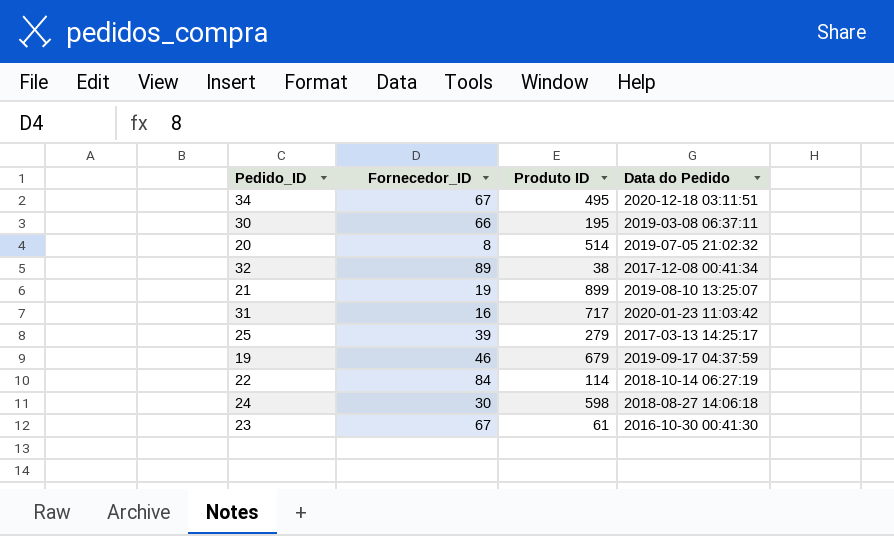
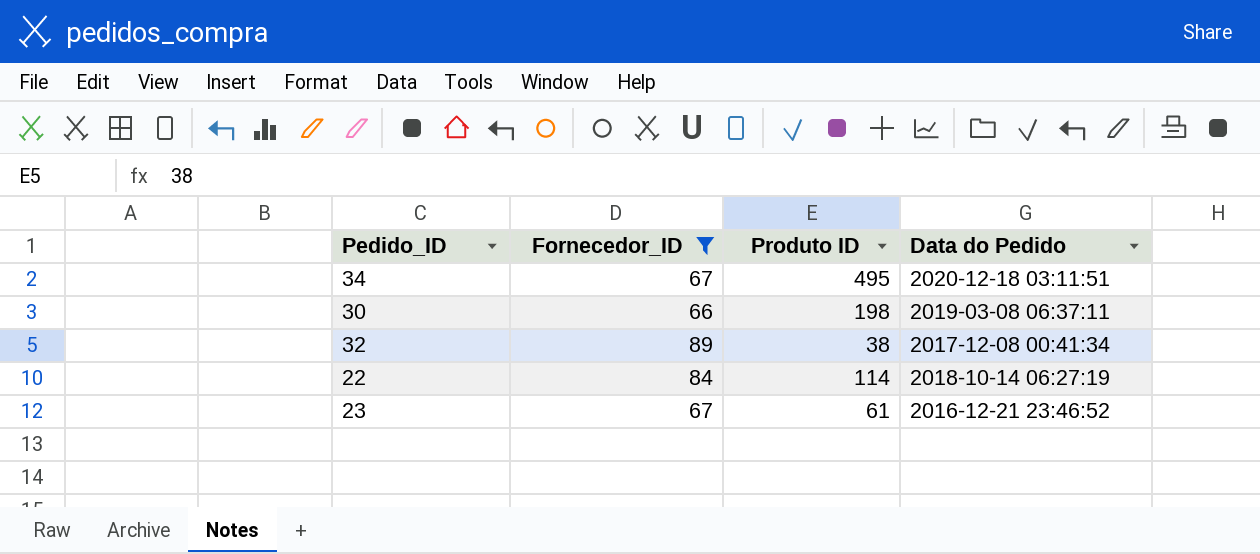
filter: none -> Fornecedor_ID >= 66
30 | Produto ID: 195 -> 198
23 | Data do Pedido: 2016-10-30 00:41:30 -> 2016-12-21 23:46:52

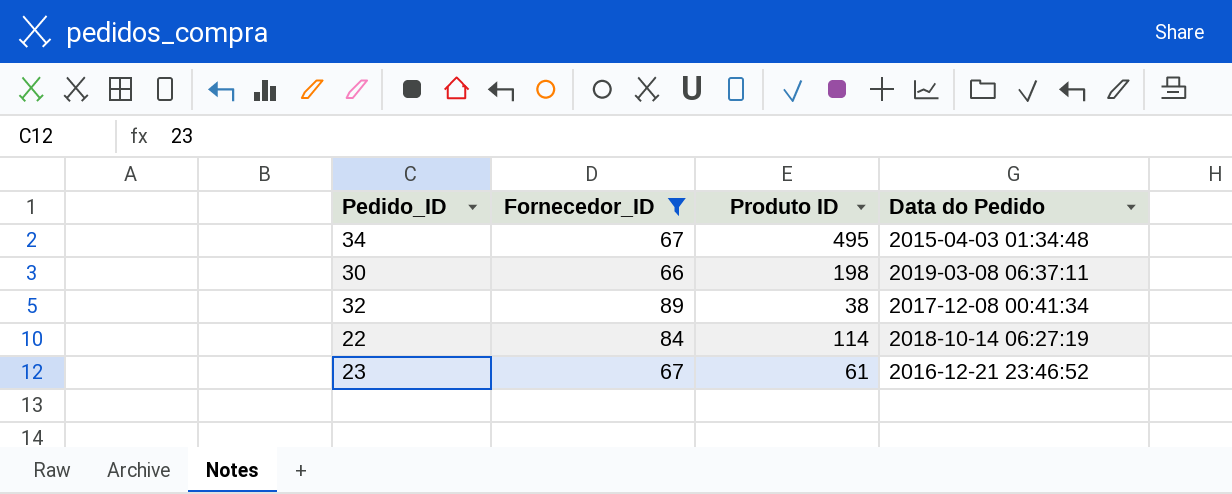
34 | Data do Pedido: 2020-12-18 03:11:51 -> 2015-04-03 01:34:48

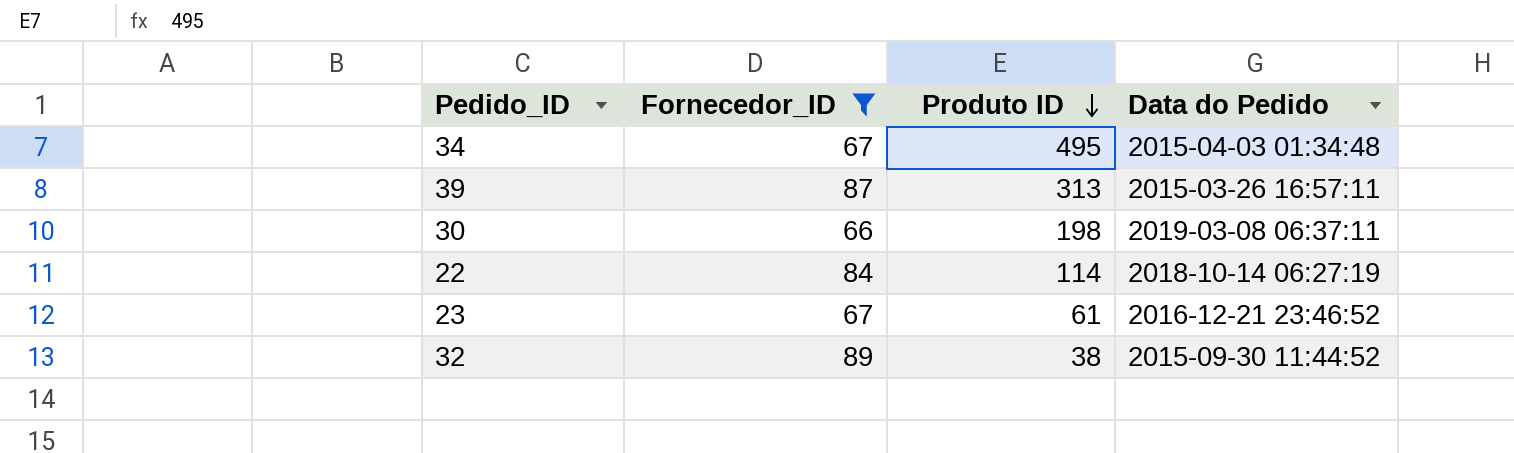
row order: none -> Produto ID descending
row 39: none -> 87 | 313 | 2015-03-26 16:57:11
32 | Data do Pedido: 2017-12-08 00:41:34 -> 2015-09-30 11:44:52

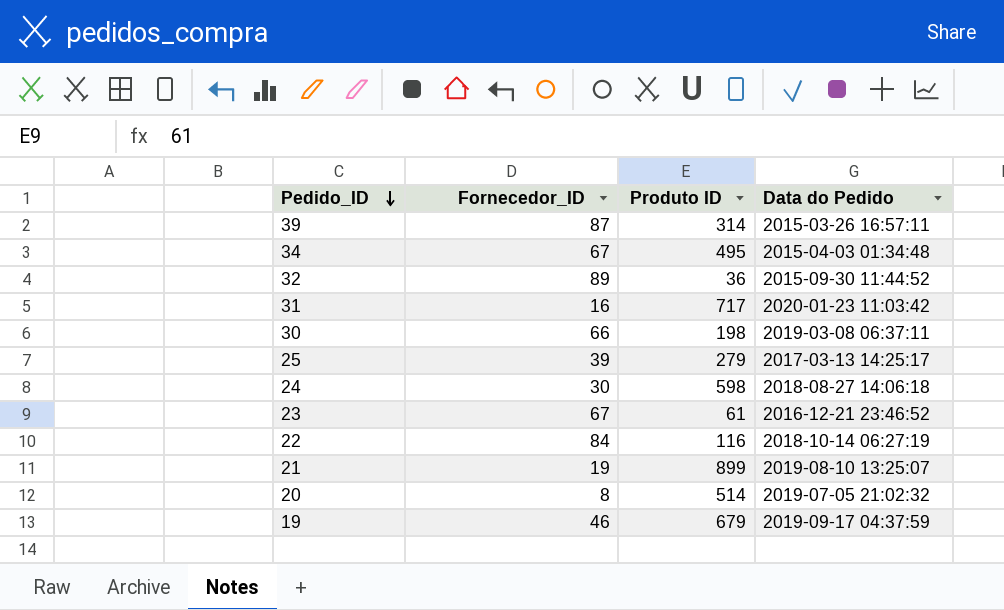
filter: Fornecedor_ID >= 66 -> none
row order: Produto ID descending -> Pedido_ID descending
39 | Produto ID: 313 -> 314
32 | Produto ID: 38 -> 36
22 | Produto ID: 114 -> 116

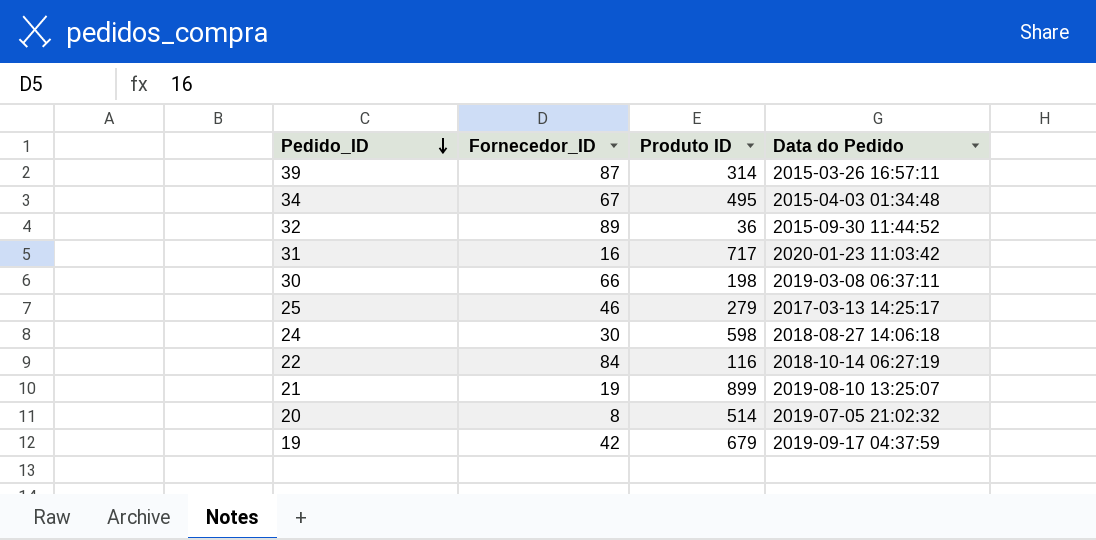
row 23: 67 | 61 | 2016-12-21 23:46:52 -> none
25 | Fornecedor_ID: 39 -> 46
19 | Fornecedor_ID: 46 -> 42

